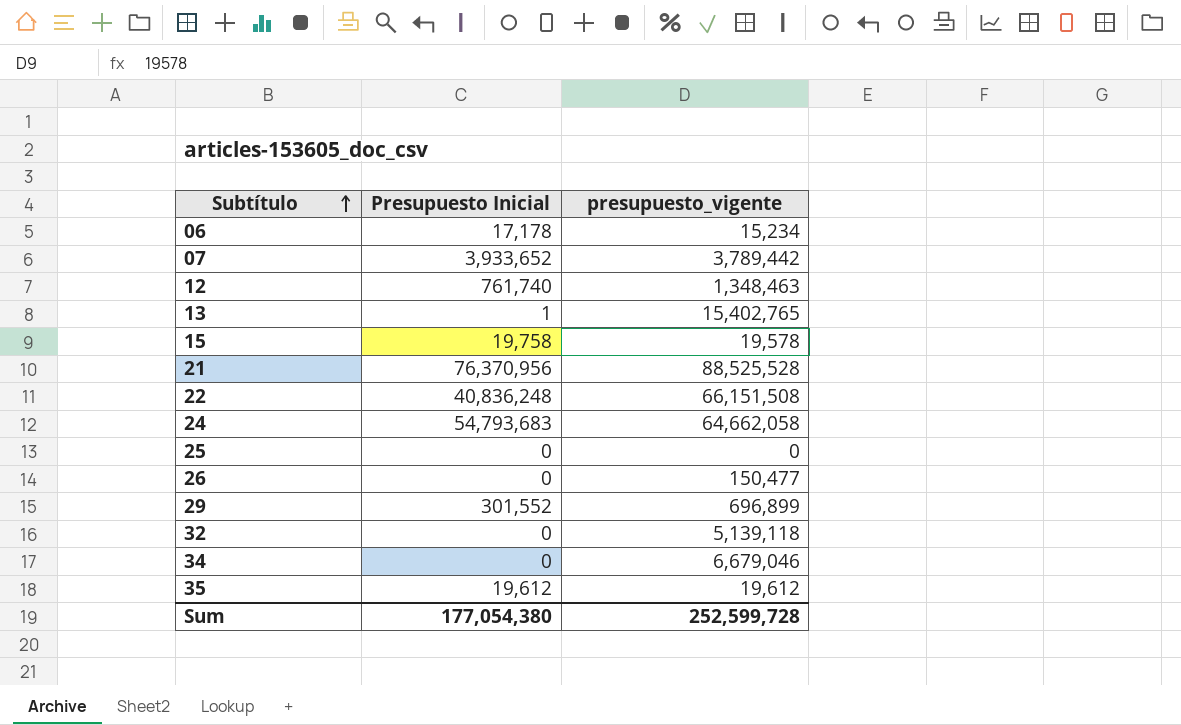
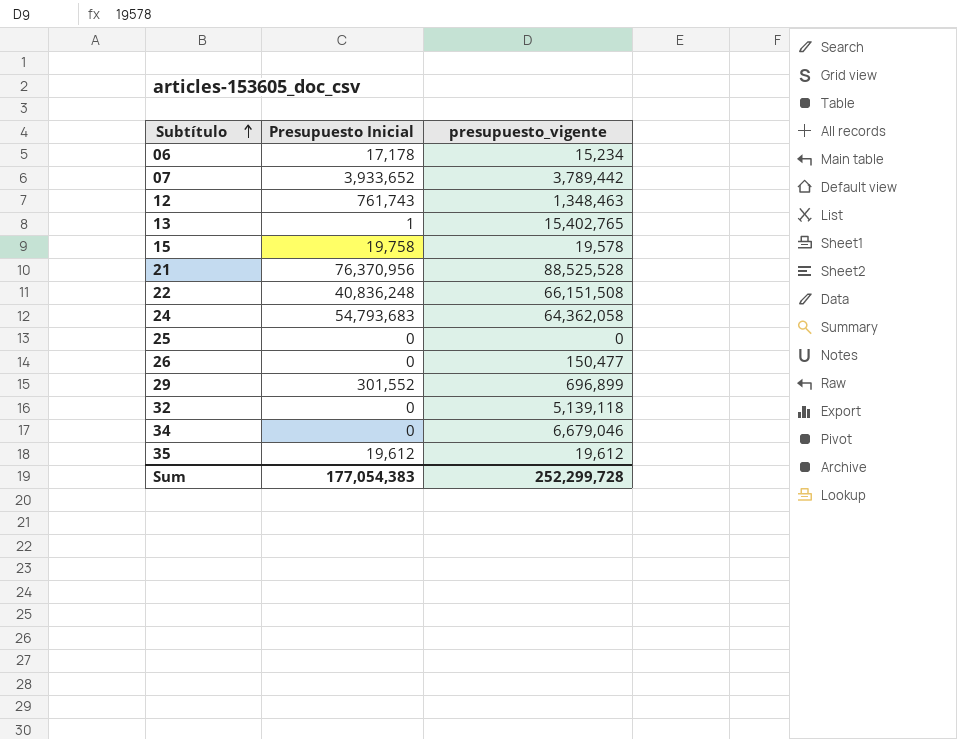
12 | Presupuesto Inicial: 761,740 -> 761,743
24 | presupuesto_vigente: 64,662,058 -> 64,362,058
Sum | Presupuesto Inicial: 177,054,380 -> 177,054,383
Sum | presupuesto_vigente: 252,599,728 -> 252,299,728

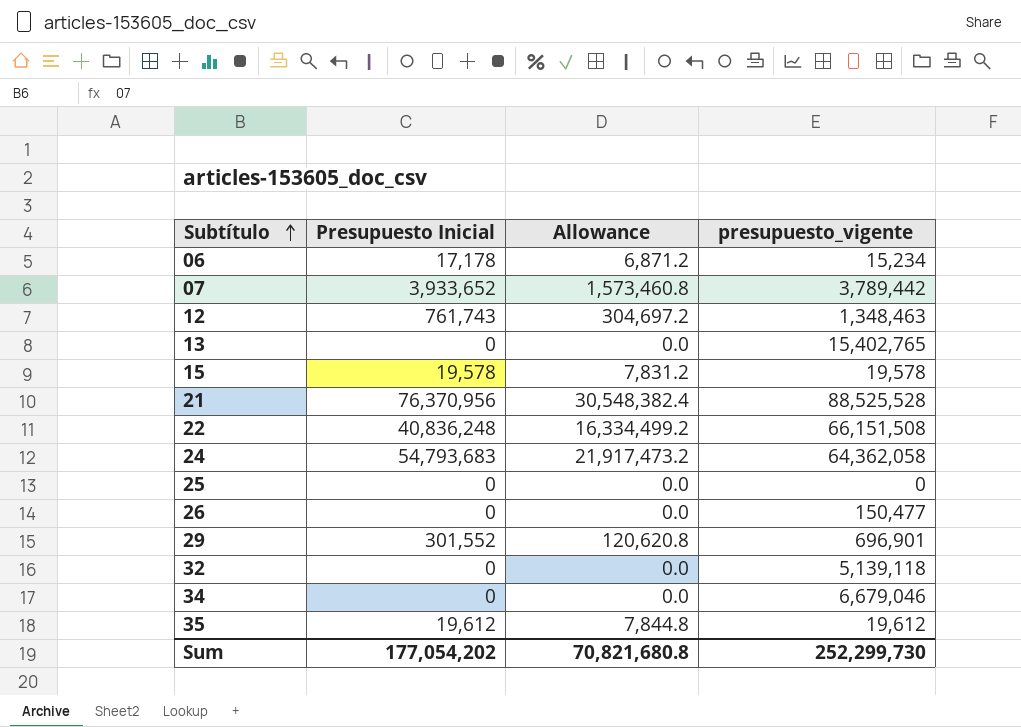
column Allowance | formula: none -> [Presupuesto Inicial] * 0.4
13 | Presupuesto Inicial: 1 -> 0
15 | Presupuesto Inicial: 19,758 -> 19,578
29 | presupuesto_vigente: 696,899 -> 696,901
Sum | Presupuesto Inicial: 177,054,383 -> 177,054,202
Sum | presupuesto_vigente: 252,299,728 -> 252,299,730

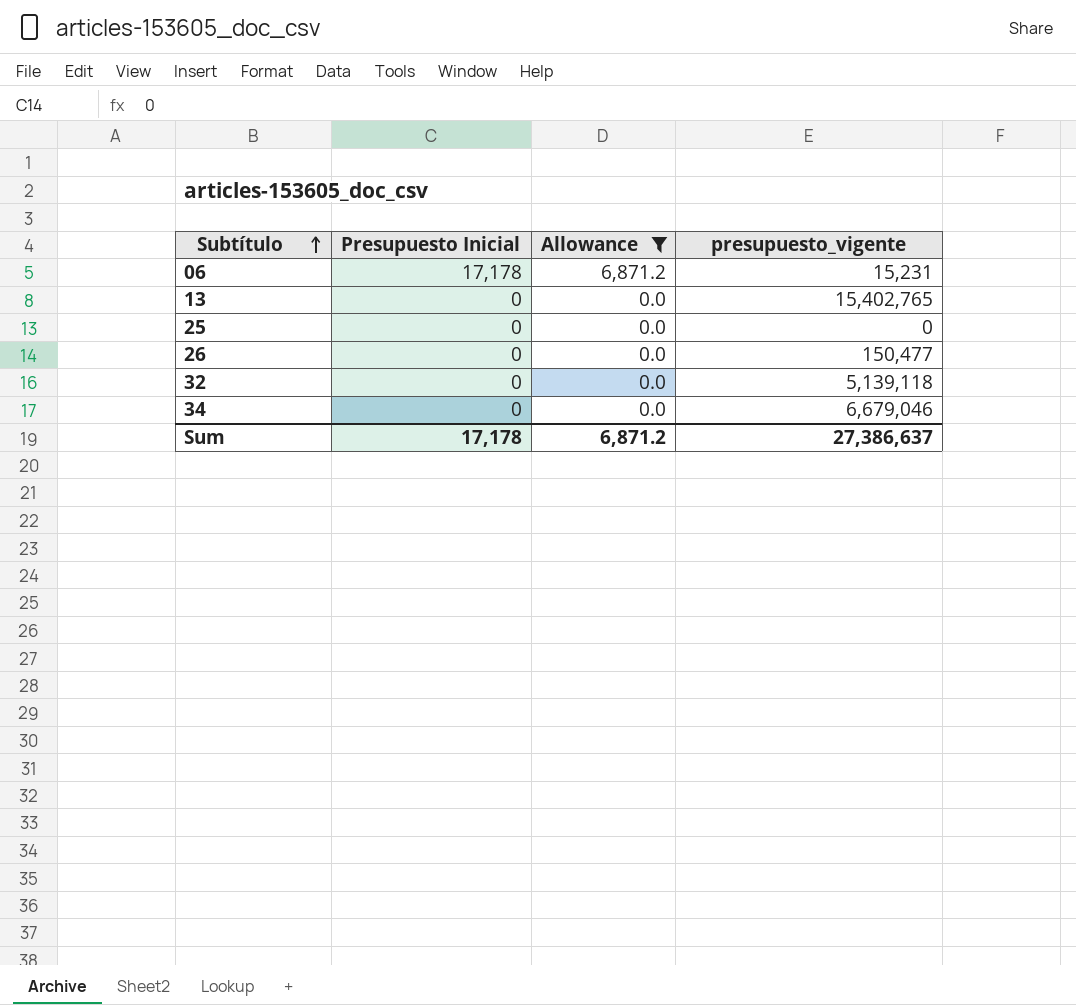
filter: none -> Allowance <= 6,871.2
06 | presupuesto_vigente: 15,234 -> 15,231
Sum | Presupuesto Inicial: 177,054,202 -> 17,178
Sum | Allowance: 70,821,680.8 -> 6,871.2
Sum | presupuesto_vigente: 252,299,730 -> 27,386,637

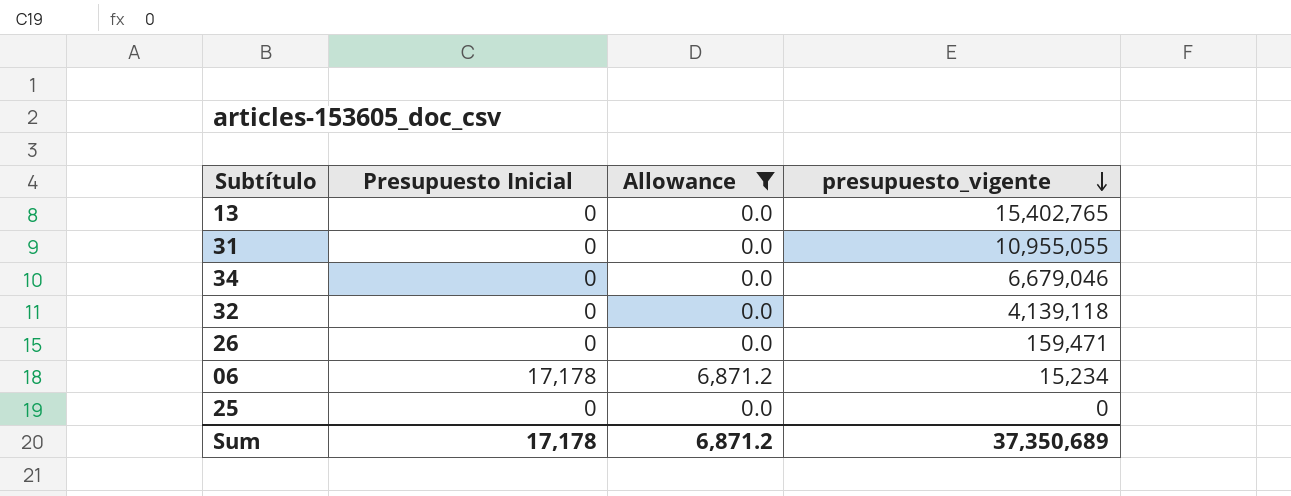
row order: Subtítulo ascending -> presupuesto_vigente descending
row 31: none -> 0 | 0.0 | 10,955,055
32 | presupuesto_vigente: 5,139,118 -> 4,139,118
26 | presupuesto_vigente: 150,477 -> 159,471
06 | presupuesto_vigente: 15,231 -> 15,234
Sum | presupuesto_vigente: 27,386,637 -> 37,350,689

